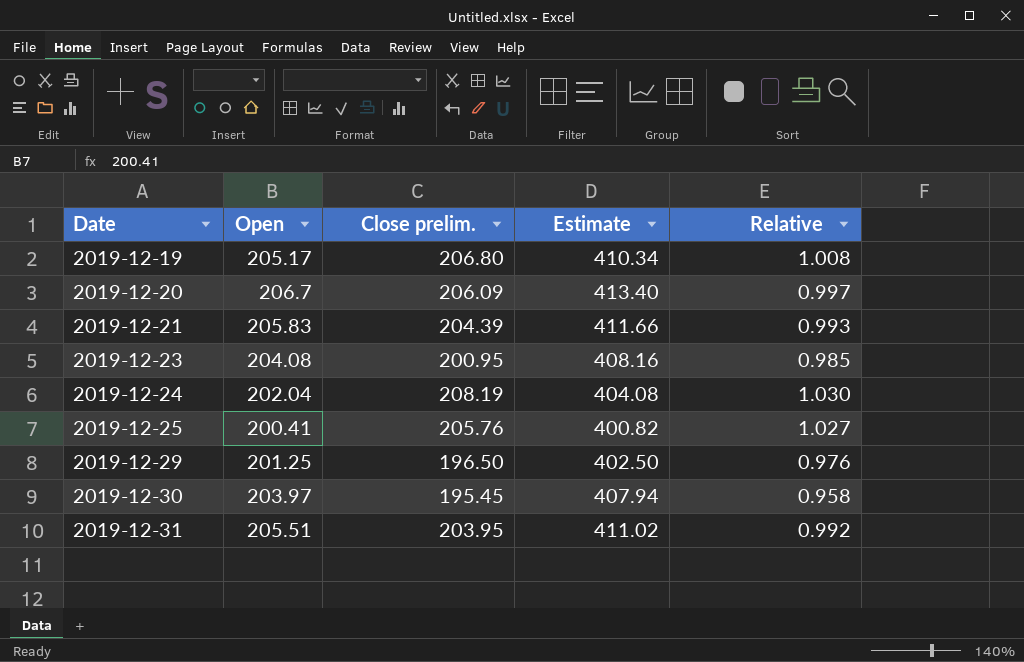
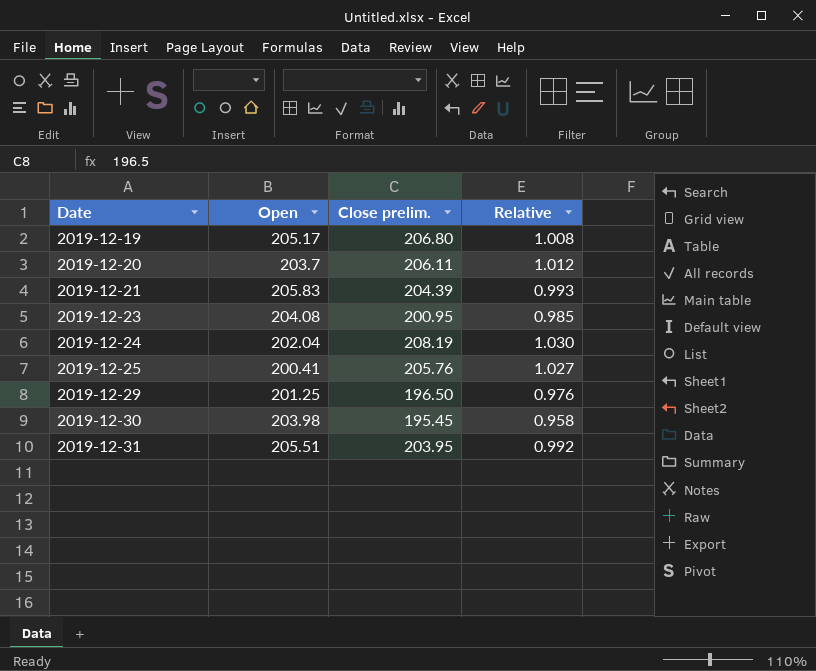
column Estimate | formula: [Open] * 2 -> none
2019-12-20 | Open: 206.7 -> 203.7
2019-12-20 | Close prelim.: 206.09 -> 206.11
2019-12-20 | Relative: 0.997 -> 1.012
2019-12-30 | Open: 203.97 -> 203.98

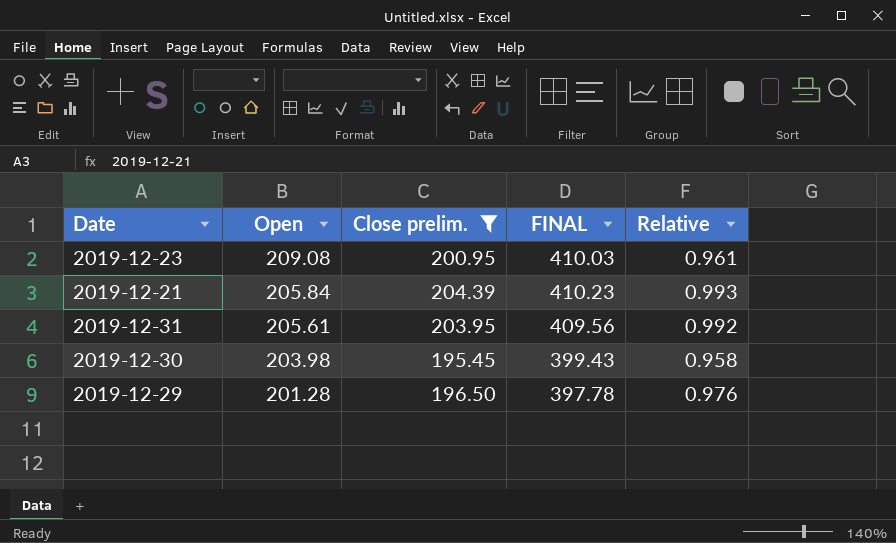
filter: none -> Close prelim. <= 204.39
row order: Date ascending -> Open descending
column FINAL | formula: none -> [Open] + [Close prelim.]
2019-12-23 | Open: 204.08 -> 209.08
2019-12-23 | Relative: 0.985 -> 0.961
2019-12-21 | Open: 205.83 -> 205.84
2019-12-31 | Open: 205.51 -> 205.61
2019-12-29 | Open: 201.25 -> 201.28

